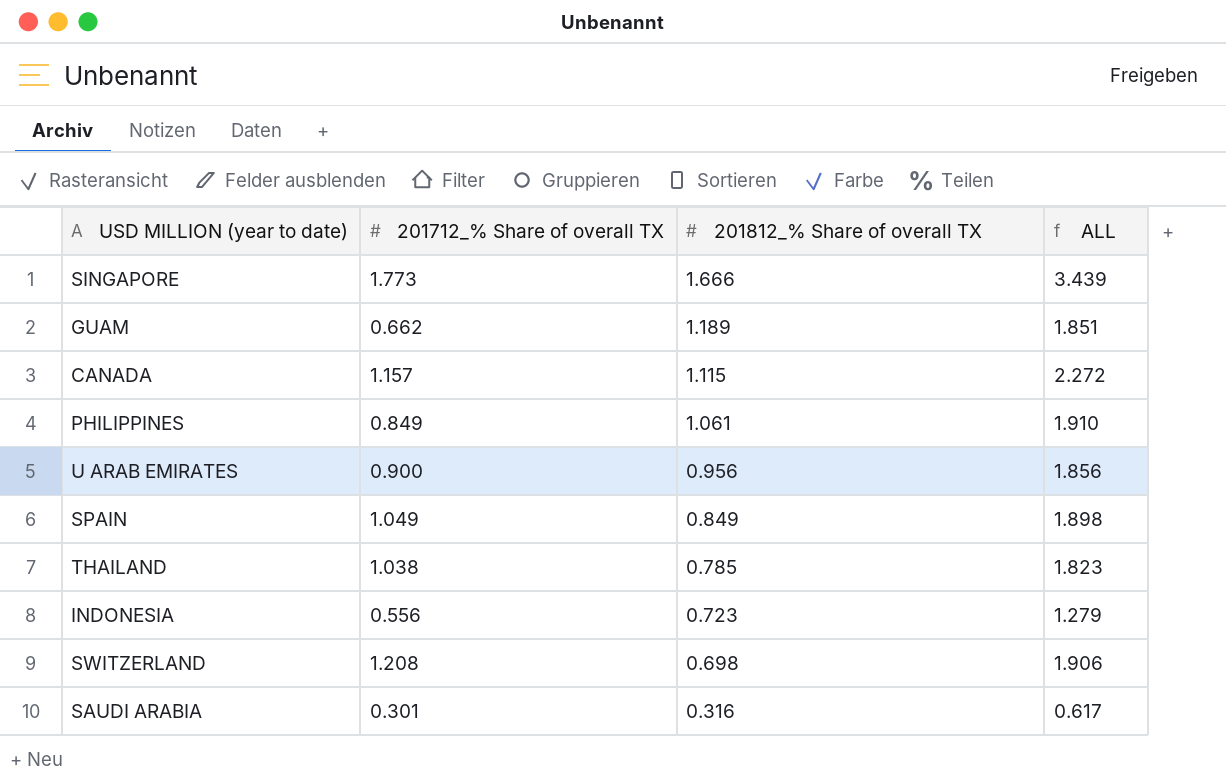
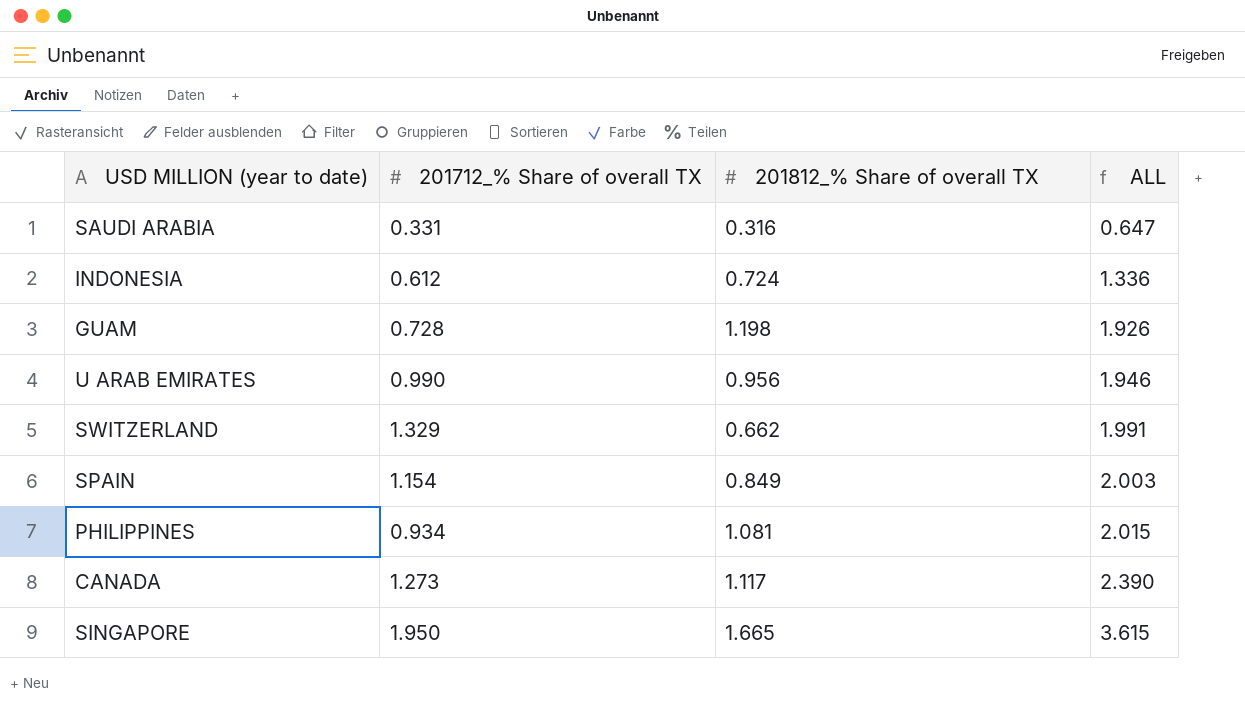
row order: 201812_% Share of overall TX descending -> ALL ascending
row THAILAND: 1.038 | 0.785 | 1.823 -> none
SAUDI ARABIA | 201712_% Share of overall TX: 0.301 -> 0.331
SAUDI ARABIA | ALL: 0.617 -> 0.647
INDONESIA | 201712_% Share of overall TX: 0.556 -> 0.612
INDONESIA | 201812_% Share of overall TX: 0.723 -> 0.724
INDONESIA | ALL: 1.279 -> 1.336
GUAM | 201712_% Share of overall TX: 0.662 -> 0.728
GUAM | 201812_% Share of overall TX: 1.189 -> 1.198
GUAM | ALL: 1.851 -> 1.926
U ARAB EMIRATES | 201712_% Share of overall TX: 0.900 -> 0.990
U ARAB EMIRATES | ALL: 1.856 -> 1.946
SWITZERLAND | 201712_% Share of overall TX: 1.208 -> 1.329
SWITZERLAND | 201812_% Share of overall TX: 0.698 -> 0.662
SWITZERLAND | ALL: 1.906 -> 1.991
SPAIN | 201712_% Share of overall TX: 1.049 -> 1.154
SPAIN | ALL: 1.898 -> 2.003
PHILIPPINES | 201712_% Share of overall TX: 0.849 -> 0.934
PHILIPPINES | 201812_% Share of overall TX: 1.061 -> 1.081
PHILIPPINES | ALL: 1.910 -> 2.015
CANADA | 201712_% Share of overall TX: 1.157 -> 1.273
CANADA | 201812_% Share of overall TX: 1.115 -> 1.117
CANADA | ALL: 2.272 -> 2.390
SINGAPORE | 201712_% Share of overall TX: 1.773 -> 1.950
SINGAPORE | 201812_% Share of overall TX: 1.666 -> 1.665
SINGAPORE | ALL: 3.439 -> 3.615

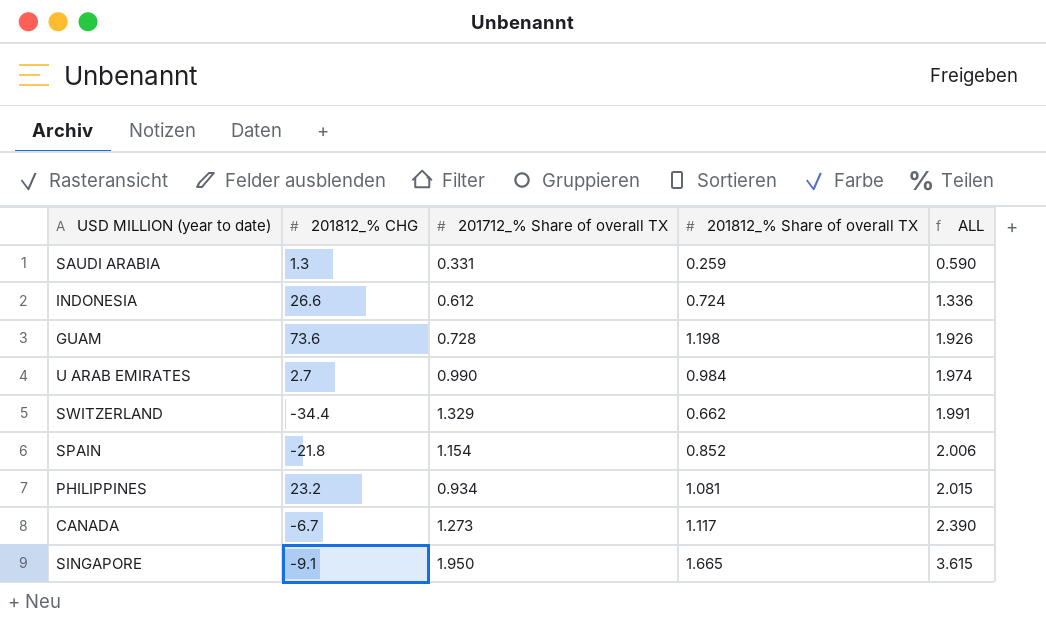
column 201812_% CHG | position: none -> 2
SAUDI ARABIA | 201812_% Share of overall TX: 0.316 -> 0.259
SAUDI ARABIA | ALL: 0.647 -> 0.590
U ARAB EMIRATES | 201812_% Share of overall TX: 0.956 -> 0.984
U ARAB EMIRATES | ALL: 1.946 -> 1.974
SPAIN | 201812_% Share of overall TX: 0.849 -> 0.852
SPAIN | ALL: 2.003 -> 2.006

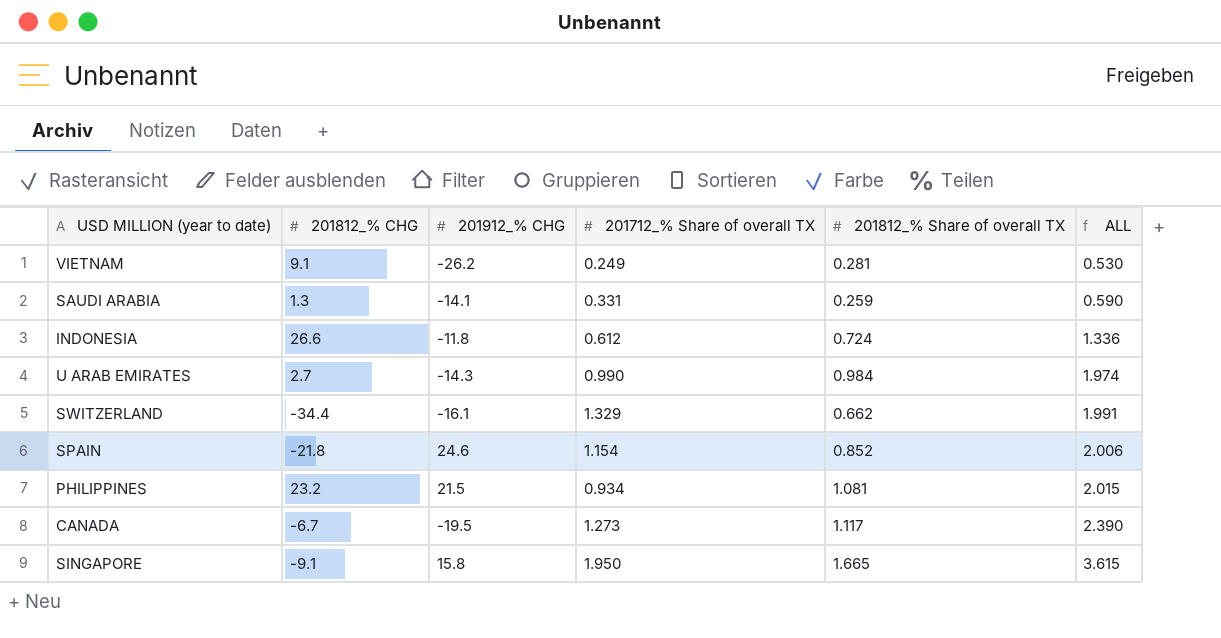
column 201912_% CHG | position: none -> 3
row GUAM: 73.6 | 0.728 | 1.198 | 1.926 -> none
row VIETNAM: none -> 9.1 | -26.2 | 0.249 | 0.281 | 0.530

